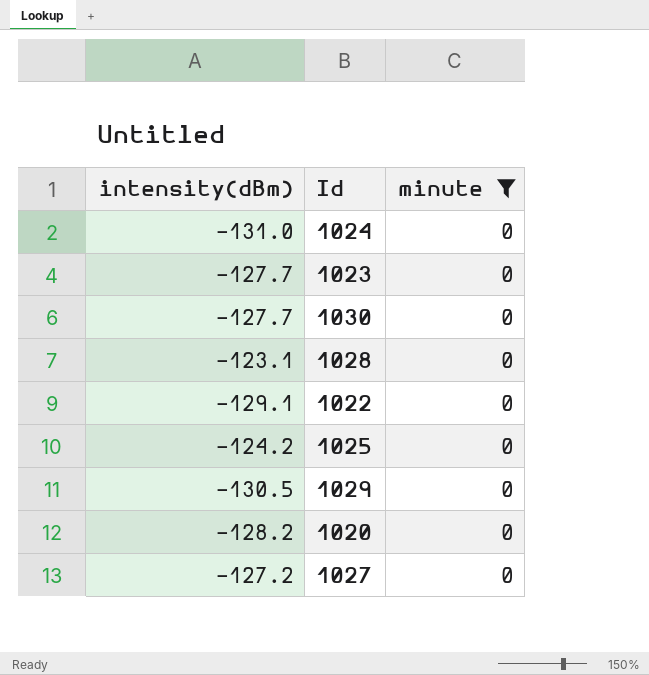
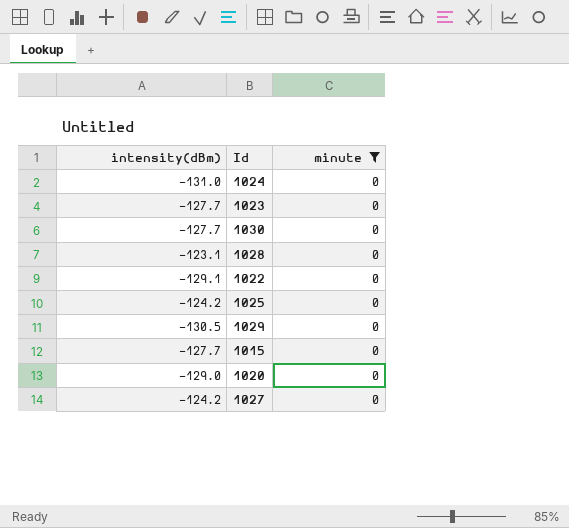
row 1015: none -> -127.7 | 0
1020 | intensity(dBm): -128.2 -> -129.0
1027 | intensity(dBm): -127.2 -> -124.2

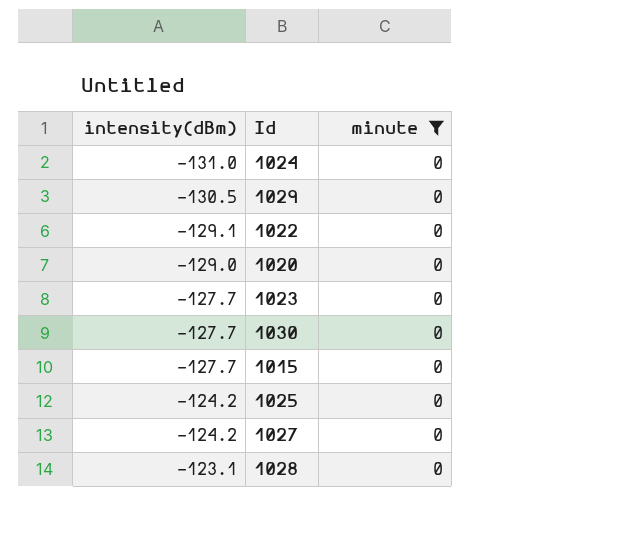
row order: none -> intensity(dBm) ascending

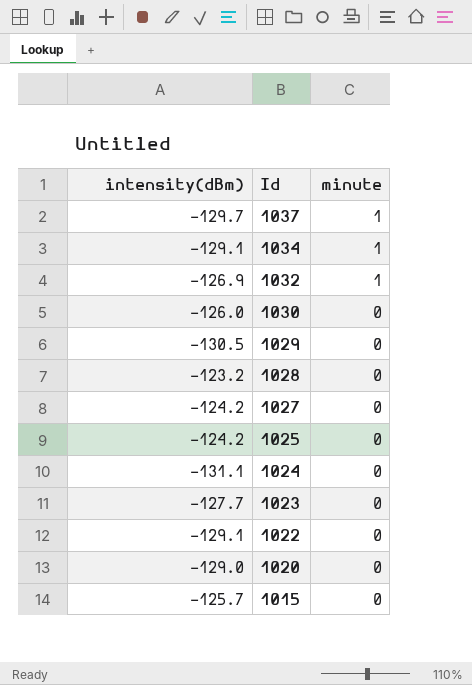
filter: minute = 0 -> none
row order: intensity(dBm) ascending -> Id descending
1030 | intensity(dBm): -127.7 -> -126.0
1028 | intensity(dBm): -123.1 -> -123.2
1024 | intensity(dBm): -131.0 -> -131.1
1015 | intensity(dBm): -127.7 -> -125.7

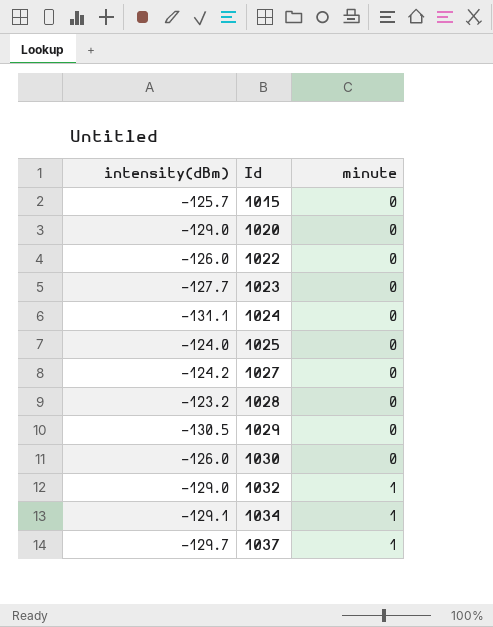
row order: Id descending -> Id ascending
1022 | intensity(dBm): -129.1 -> -126.0
1025 | intensity(dBm): -124.2 -> -124.0
1032 | intensity(dBm): -126.9 -> -129.0

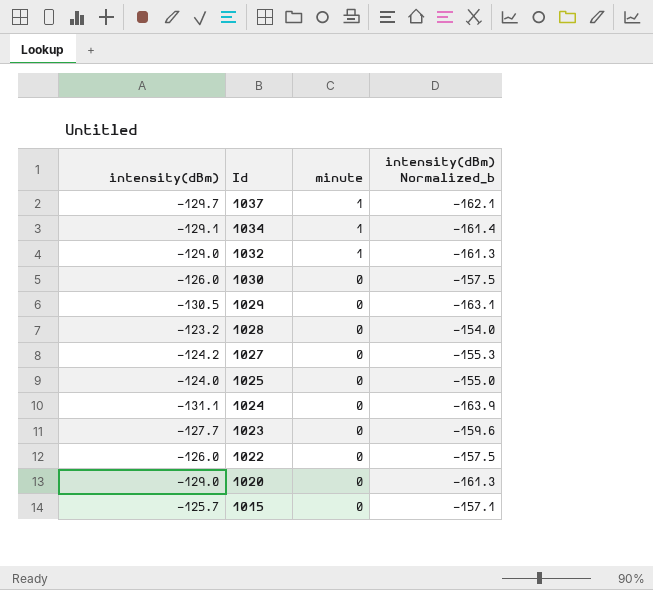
row order: Id ascending -> Id descending
column intensity(dBm) Normalized_b | formula: none -> [intensity(dBm)] * 1.25

